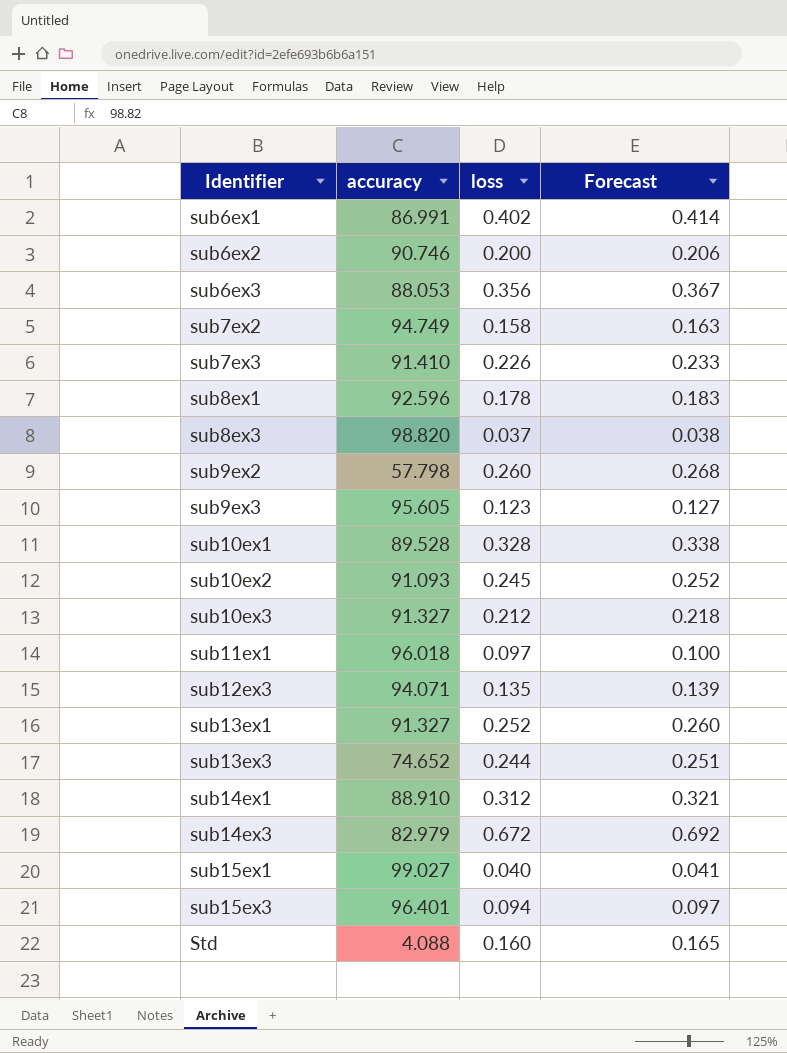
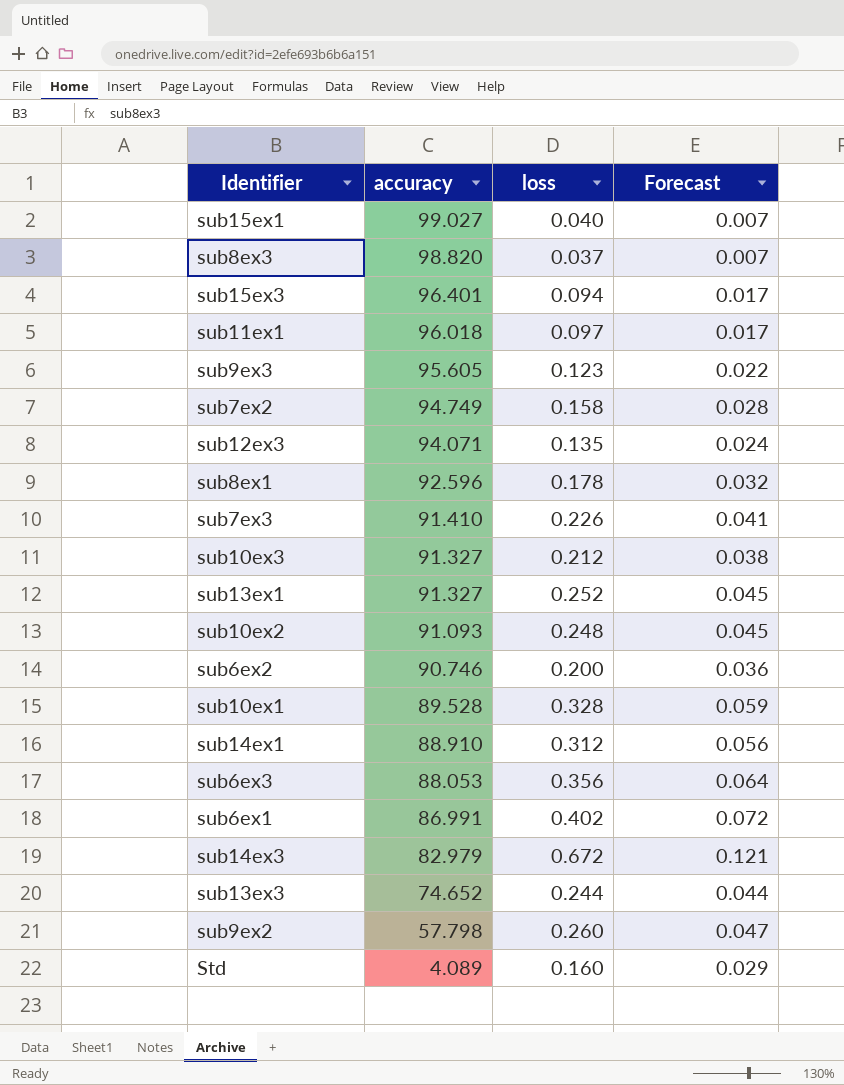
row order: none -> accuracy descending
column Forecast | formula: [loss] * 1.03 -> [loss] * 0.18
sub10ex2 | loss: 0.245 -> 0.248
Std | accuracy: 4.088 -> 4.089

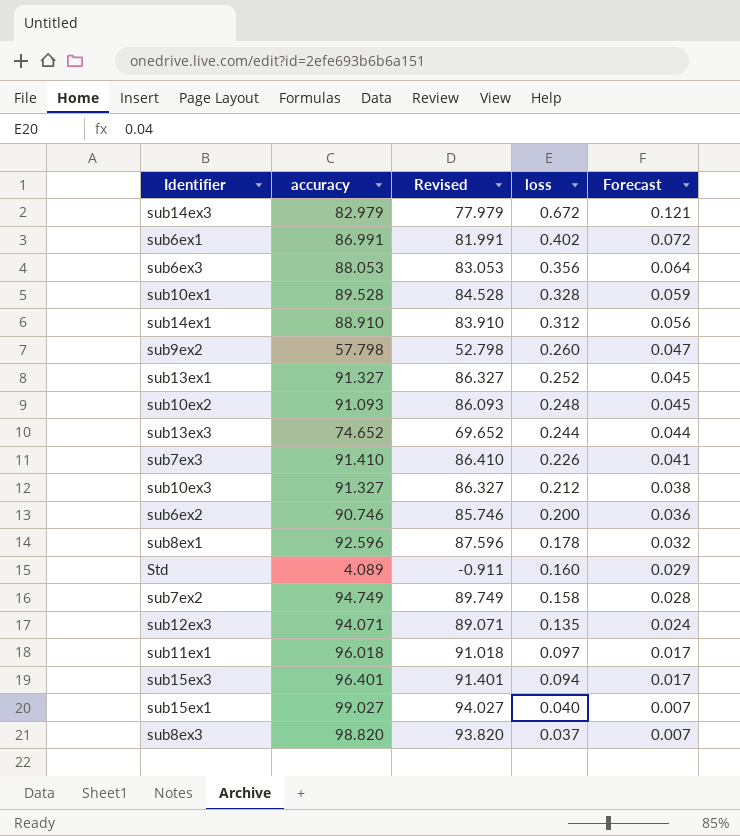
row order: accuracy descending -> loss descending
column Revised | formula: none -> [accuracy] - 5
row sub9ex3: 95.605 | 0.123 | 0.022 -> none

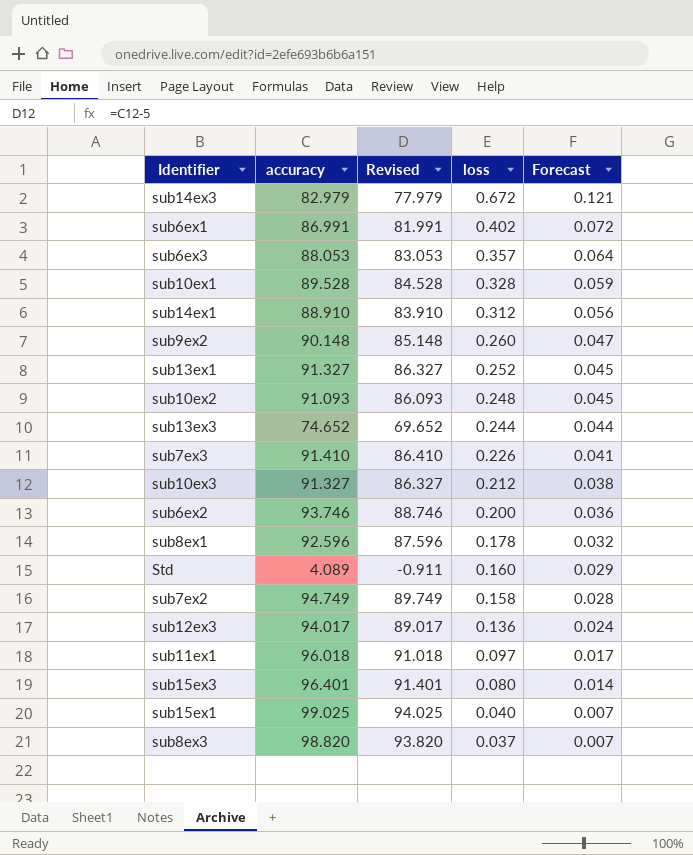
sub6ex3 | loss: 0.356 -> 0.357
sub9ex2 | accuracy: 57.798 -> 90.148
sub9ex2 | Revised: 52.798 -> 85.148
sub6ex2 | accuracy: 90.746 -> 93.746
sub6ex2 | Revised: 85.746 -> 88.746
sub12ex3 | accuracy: 94.071 -> 94.017
sub12ex3 | Revised: 89.071 -> 89.017
sub12ex3 | loss: 0.135 -> 0.136
sub15ex3 | loss: 0.094 -> 0.080
sub15ex3 | Forecast: 0.017 -> 0.014
sub15ex1 | accuracy: 99.027 -> 99.025
sub15ex1 | Revised: 94.027 -> 94.025

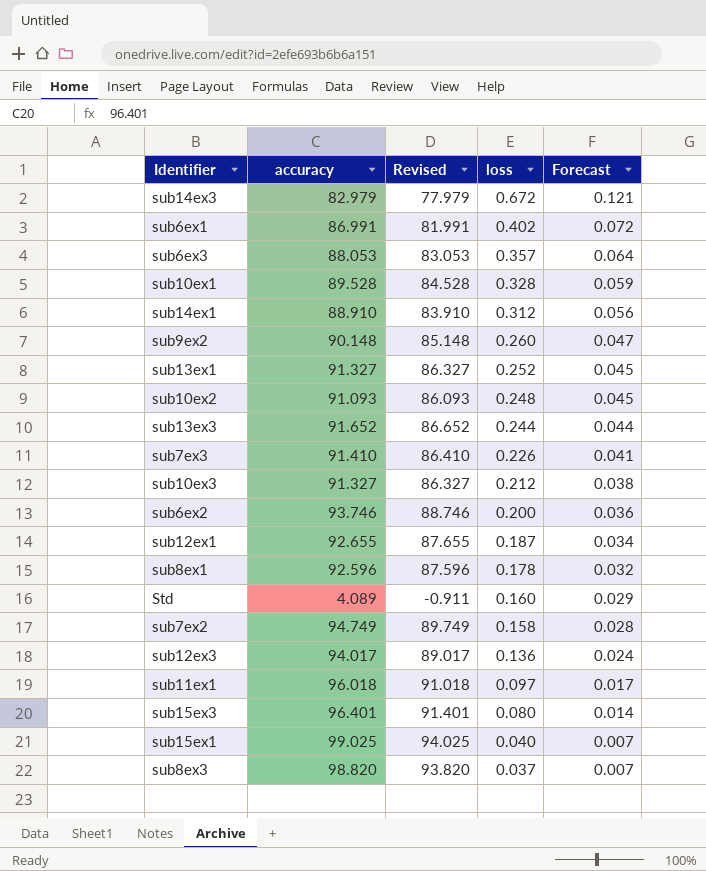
sub13ex3 | accuracy: 74.652 -> 91.652
sub13ex3 | Revised: 69.652 -> 86.652
row sub12ex1: none -> 92.655 | 87.655 | 0.187 | 0.034

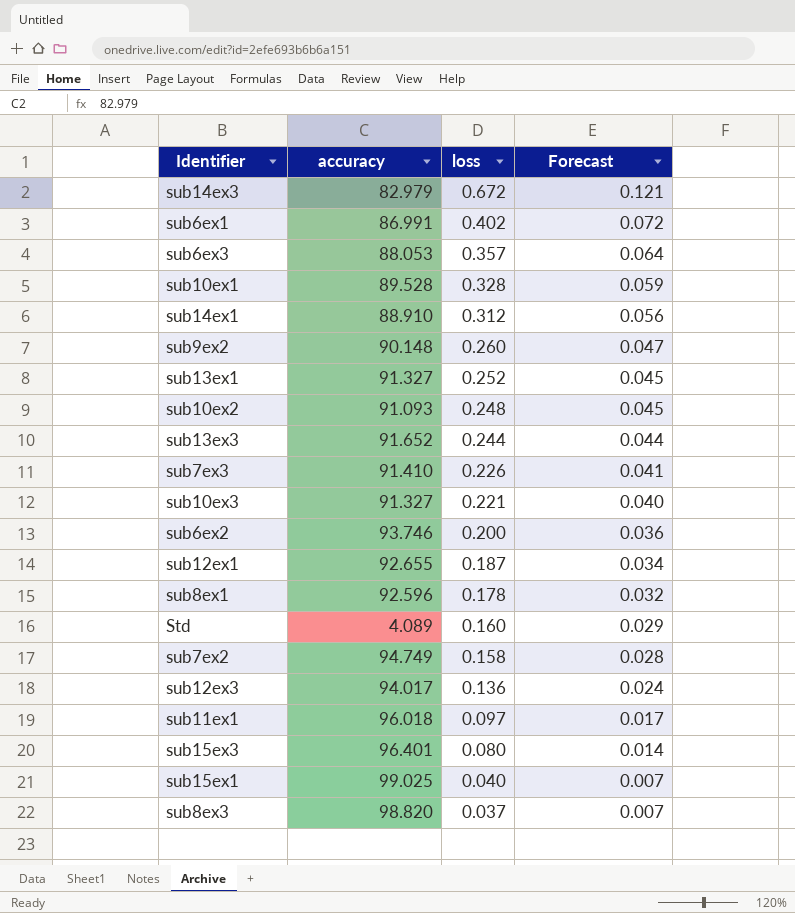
column Revised | formula: [accuracy] - 5 -> none
sub10ex3 | loss: 0.212 -> 0.221
sub10ex3 | Forecast: 0.038 -> 0.040

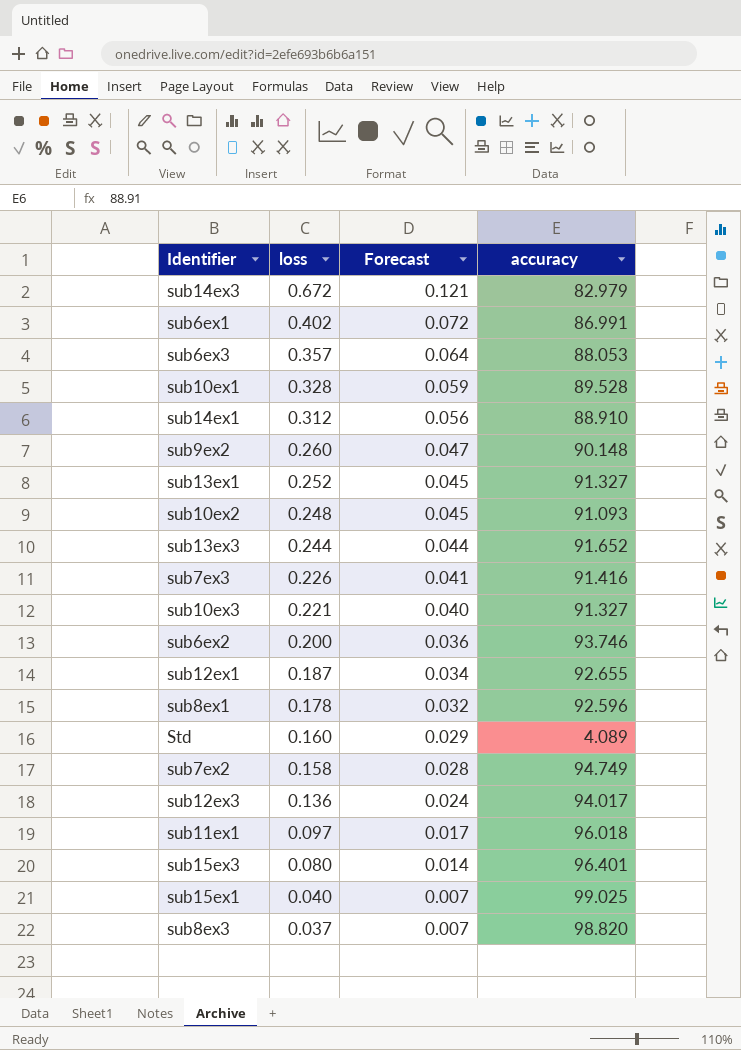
column accuracy | position: 2 -> 4
sub7ex3 | accuracy: 91.410 -> 91.416

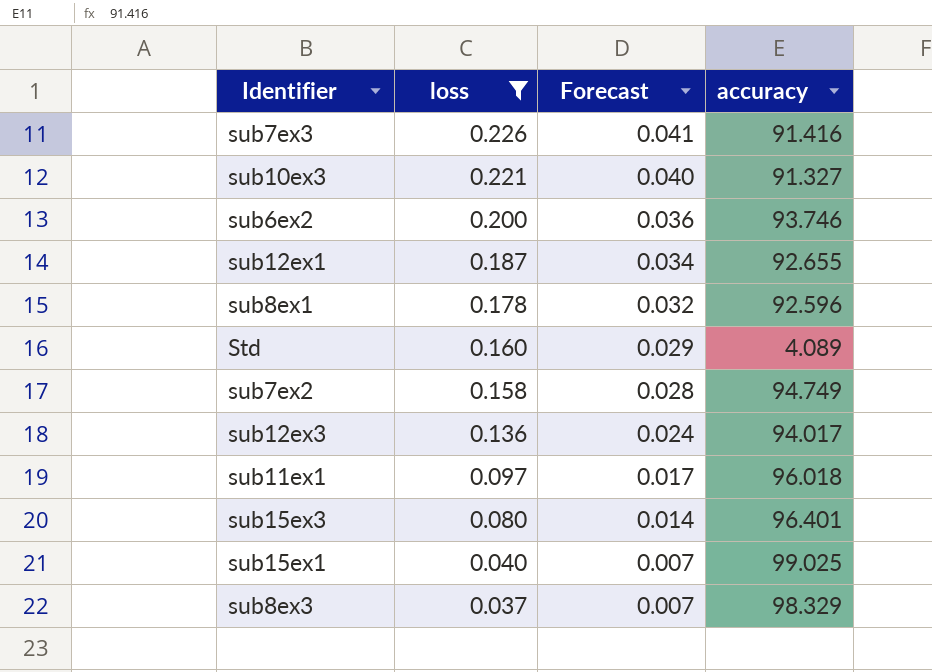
filter: none -> loss <= 0.226
sub8ex3 | accuracy: 98.820 -> 98.329

